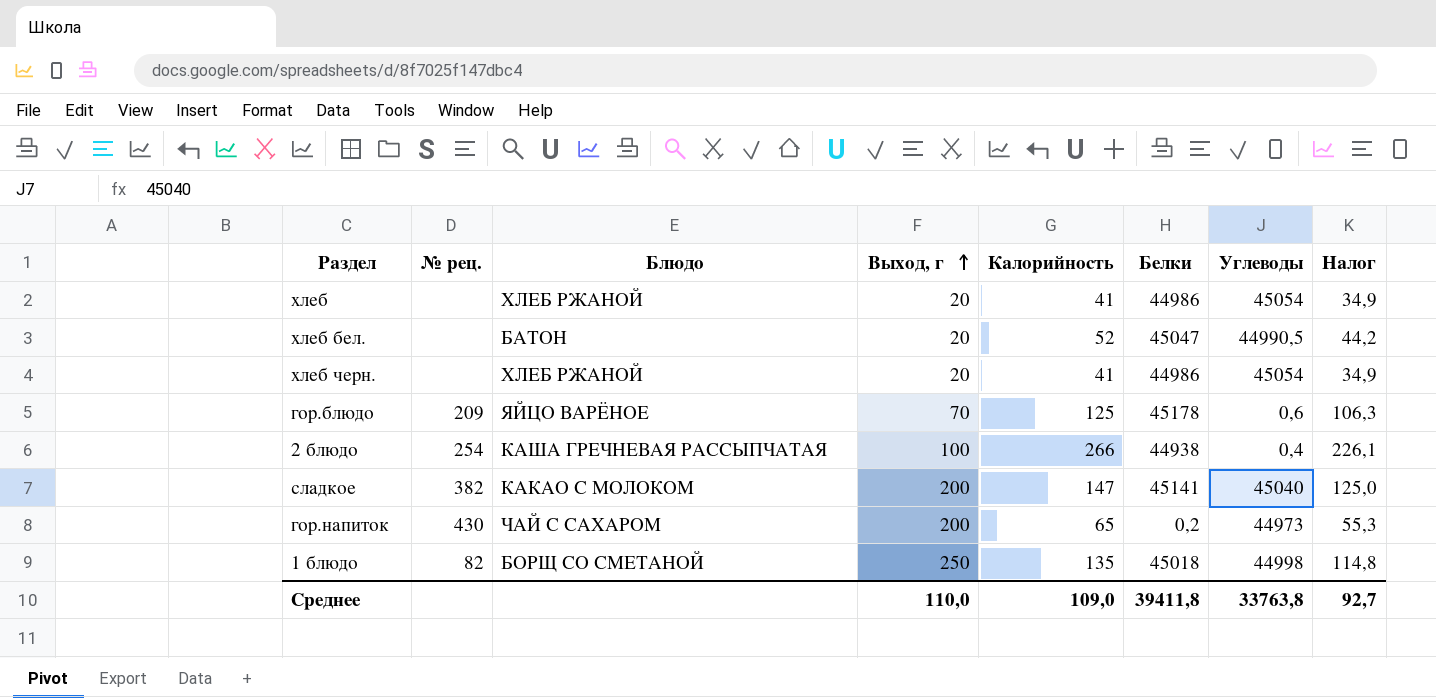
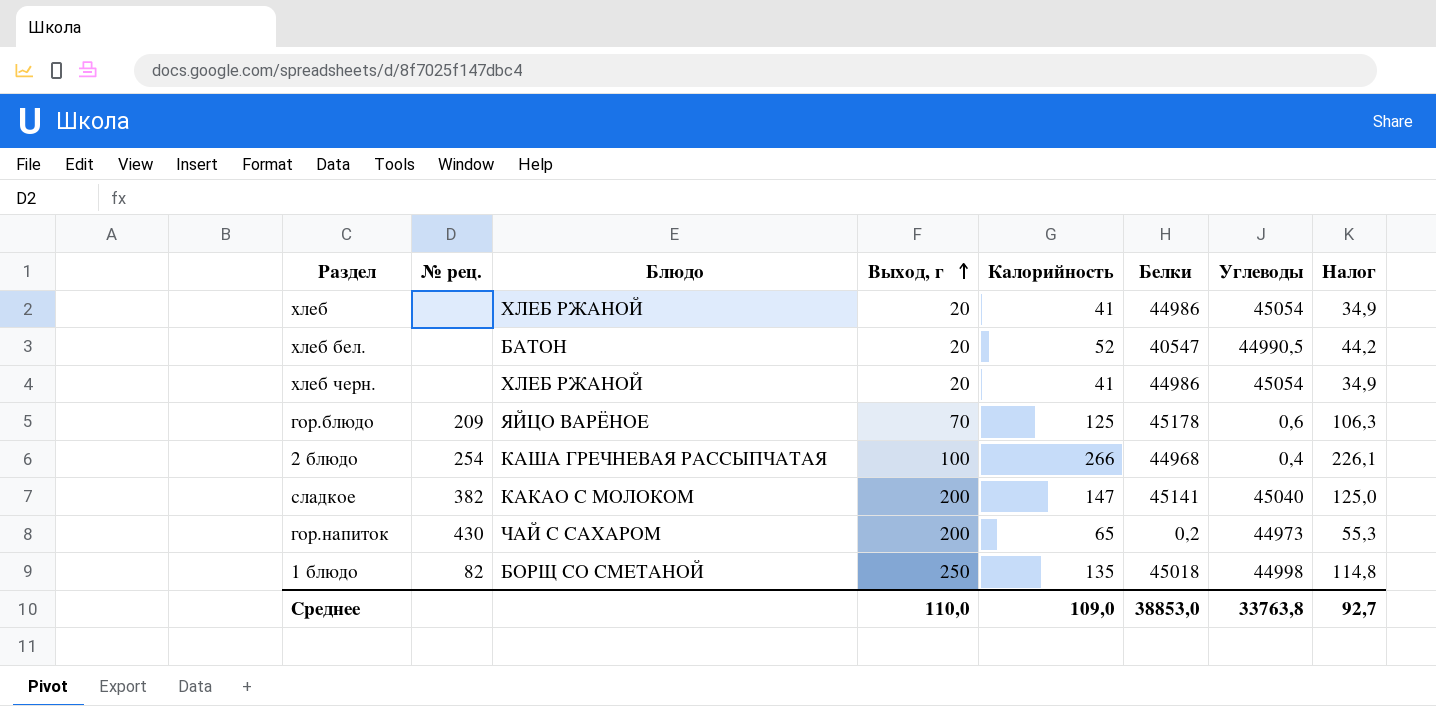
хлеб бел. | Белки: 45047 -> 40547
2 блюдо | Белки: 44938 -> 44968
Среднее | Белки: 39411,8 -> 38853,0

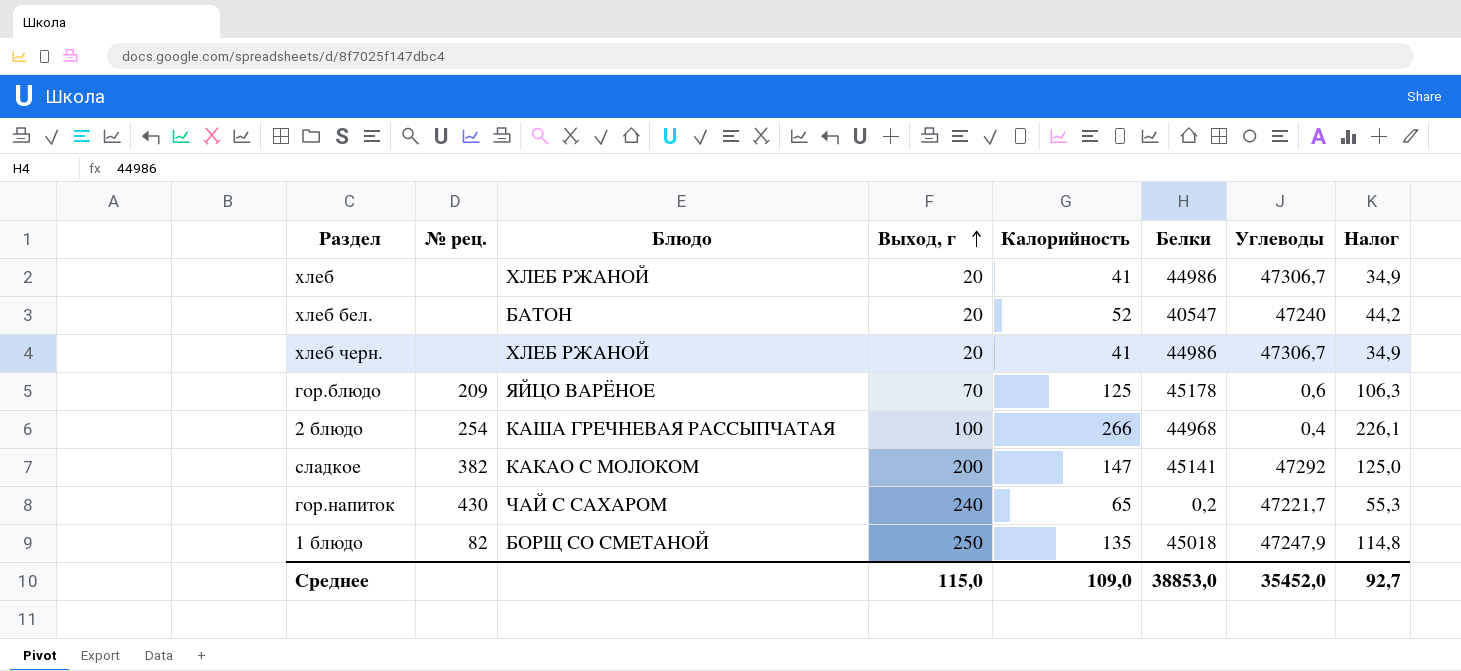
хлеб | Углеводы: 45054 -> 47306,7
хлеб бел. | Углеводы: 44990,5 -> 47240
хлеб черн. | Углеводы: 45054 -> 47306,7
сладкое | Углеводы: 45040 -> 47292
гор.напиток | Выход, г: 200 -> 240
гор.напиток | Углеводы: 44973 -> 47221,7
1 блюдо | Углеводы: 44998 -> 47247,9
Среднее | Выход, г: 110,0 -> 115,0
Среднее | Углеводы: 33763,8 -> 35452,0

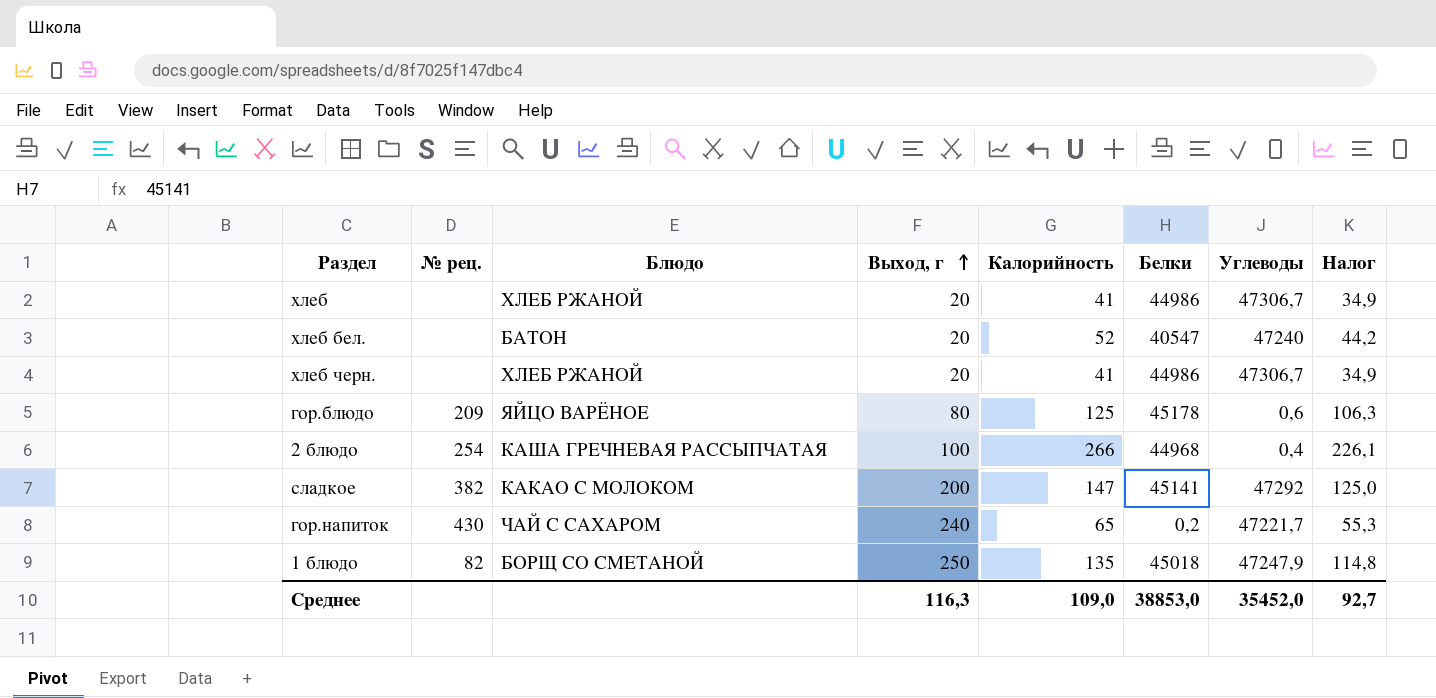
гор.блюдо | Выход, г: 70 -> 80
Среднее | Выход, г: 115,0 -> 116,3

